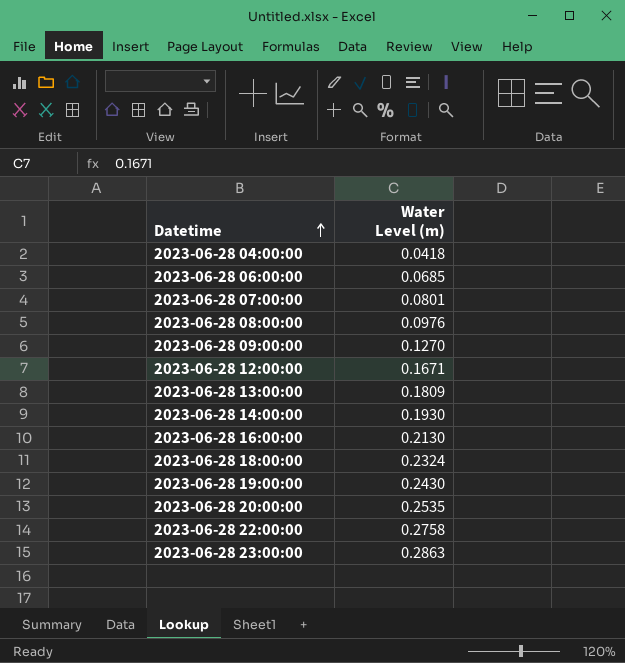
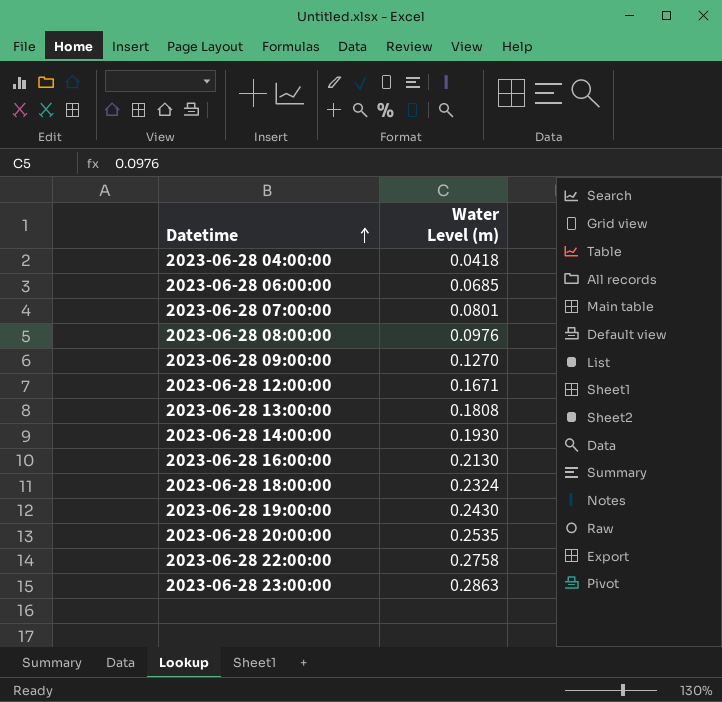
2023-06-28 13:00:00 | Water Level (m): 0.1809 -> 0.1808

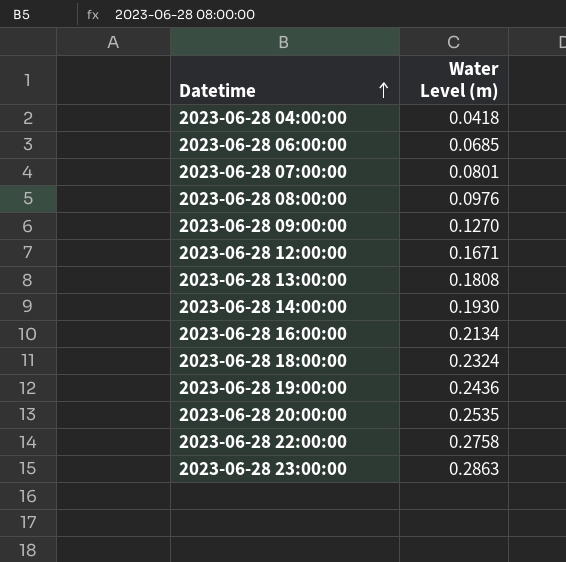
2023-06-28 16:00:00 | Water Level (m): 0.2130 -> 0.2134
2023-06-28 19:00:00 | Water Level (m): 0.2430 -> 0.2436

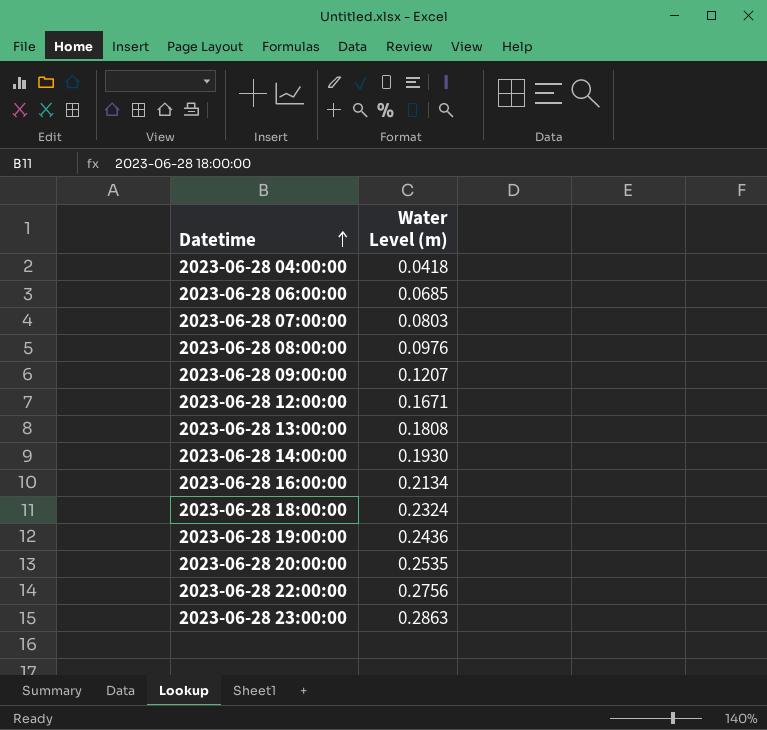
2023-06-28 07:00:00 | Water Level (m): 0.0801 -> 0.0803
2023-06-28 09:00:00 | Water Level (m): 0.1270 -> 0.1207
2023-06-28 22:00:00 | Water Level (m): 0.2758 -> 0.2756

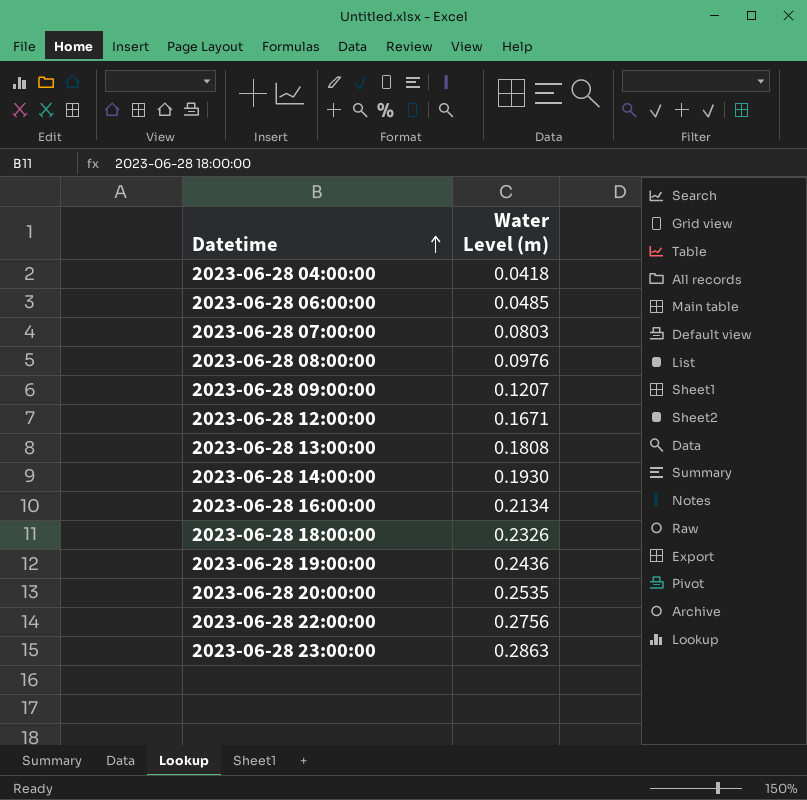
2023-06-28 06:00:00 | Water Level (m): 0.0685 -> 0.0485
2023-06-28 18:00:00 | Water Level (m): 0.2324 -> 0.2326

